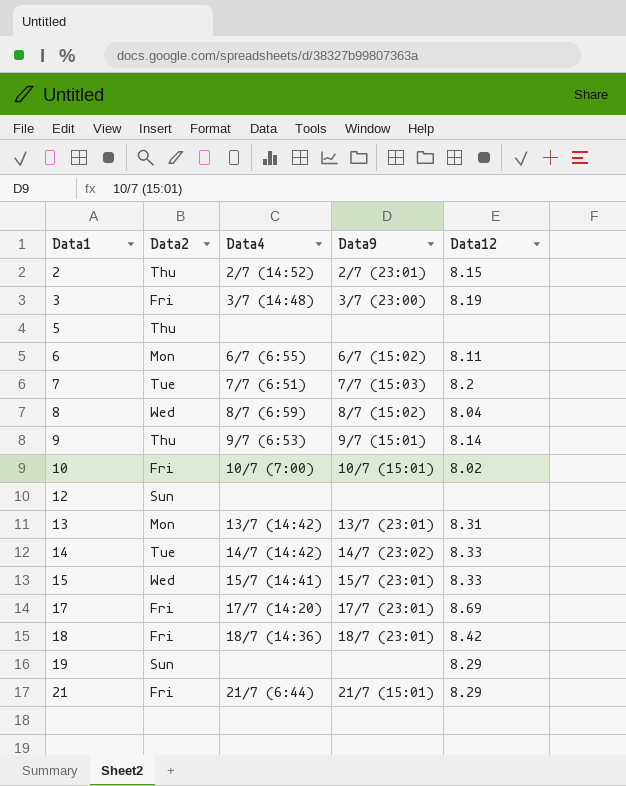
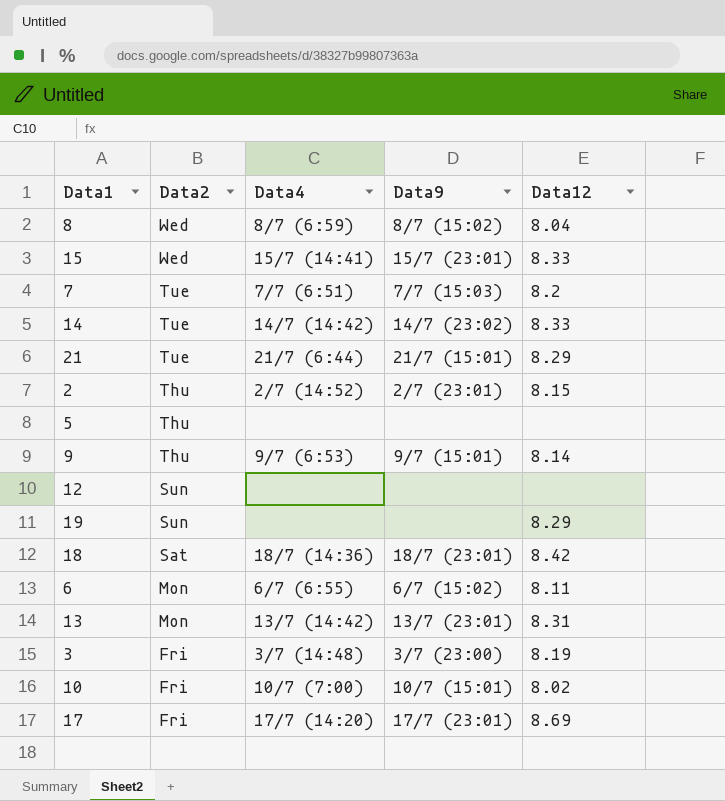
row order: Data1 ascending -> Data2 descending
21 | Data2: Fri -> Tue
18 | Data2: Fri -> Sat

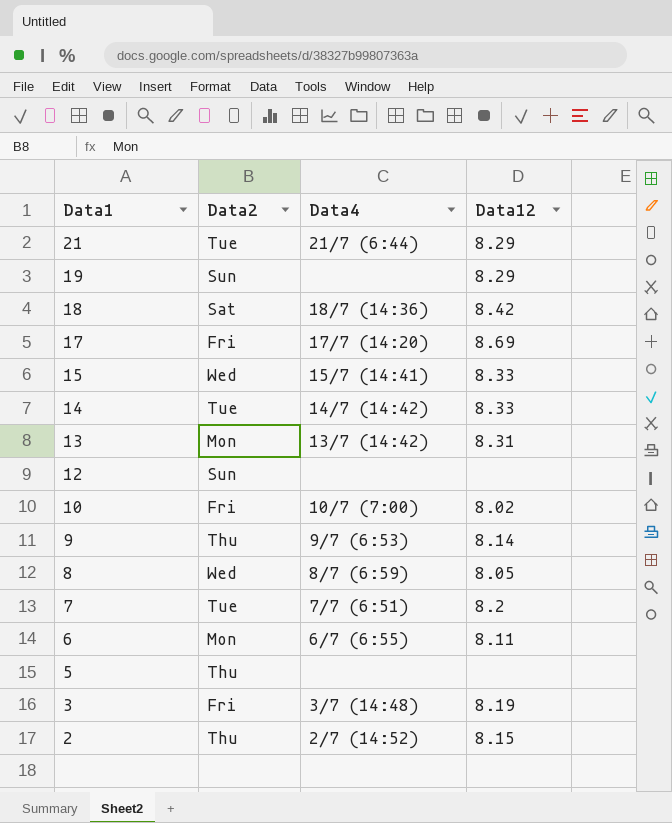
row order: Data2 descending -> Data1 descending
column Data9 | position: 4 -> none
8 | Data12: 8.04 -> 8.05

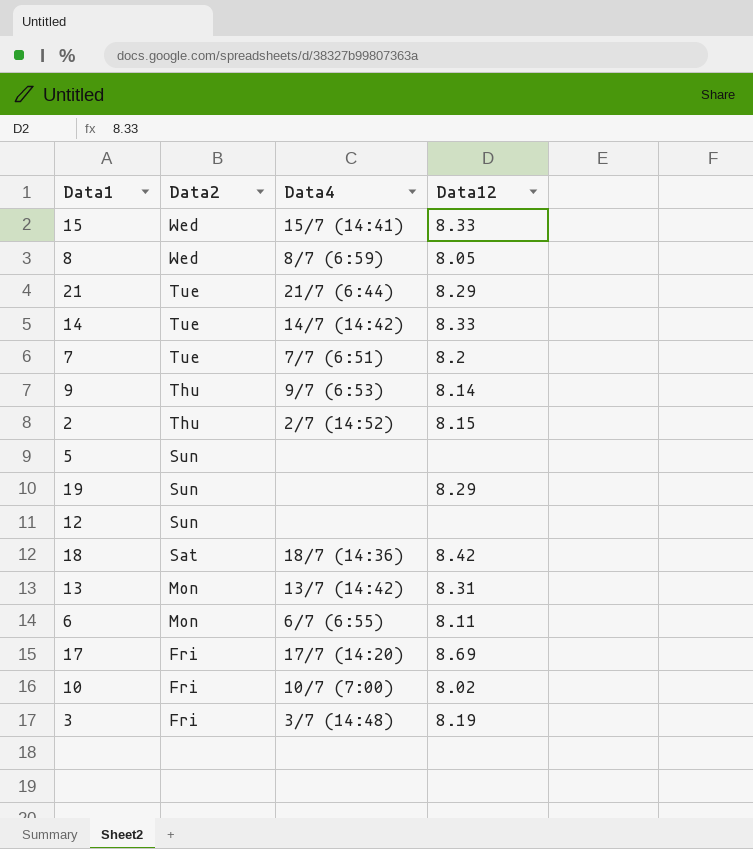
row order: Data1 descending -> Data2 descending
5 | Data2: Thu -> Sun

